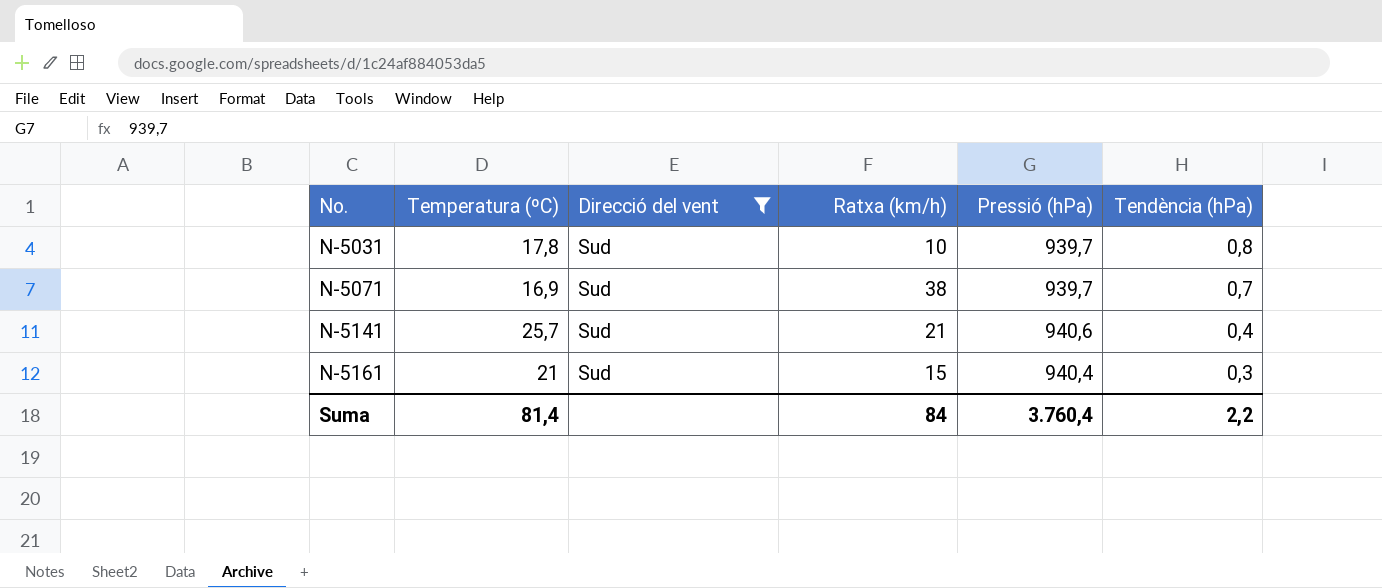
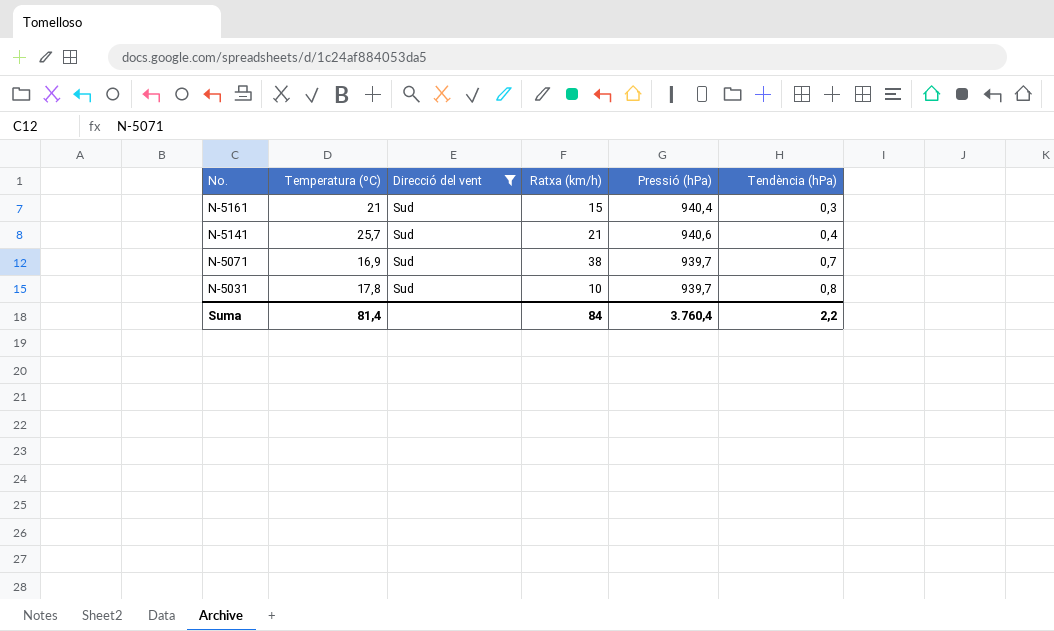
row order: No. ascending -> No. descending

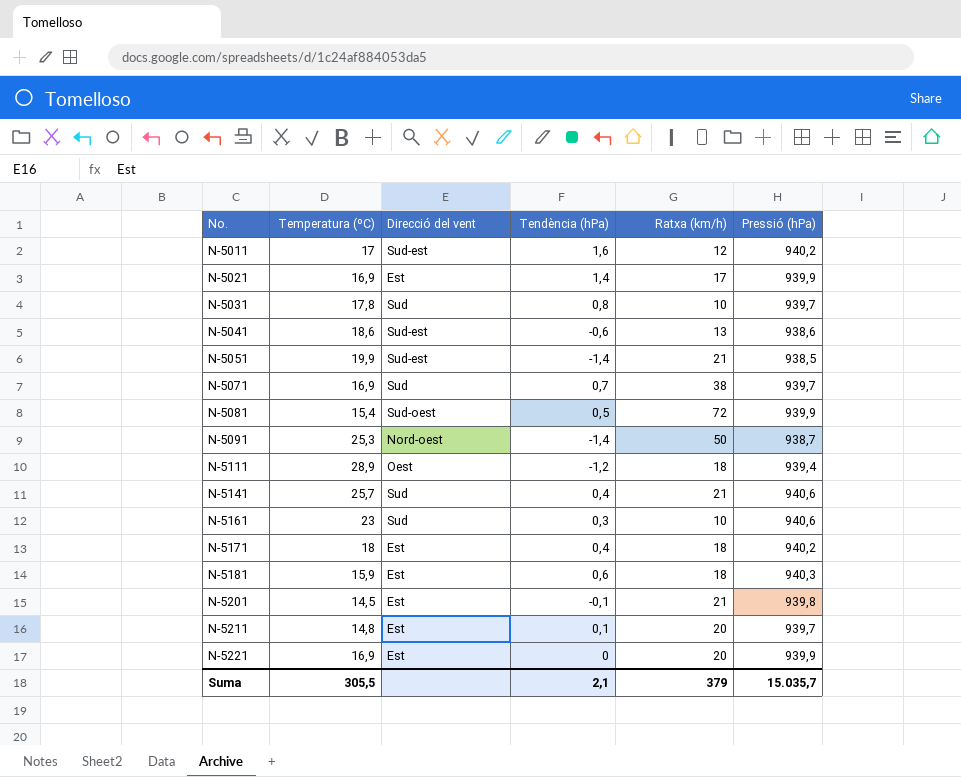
filter: Direcció del vent = Sud -> none
row order: No. descending -> No. ascending
column Tendència (hPa) | position: 6 -> 4
N-5161 | Temperatura (ºC): 21 -> 23
N-5161 | Ratxa (km/h): 15 -> 10
N-5161 | Pressió (hPa): 940,4 -> 940,6
Suma | Temperatura (ºC): 81,4 -> 305,5
Suma | Tendència (hPa): 2,2 -> 2,1
Suma | Ratxa (km/h): 84 -> 379
Suma | Pressió (hPa): 3.760,4 -> 15.035,7

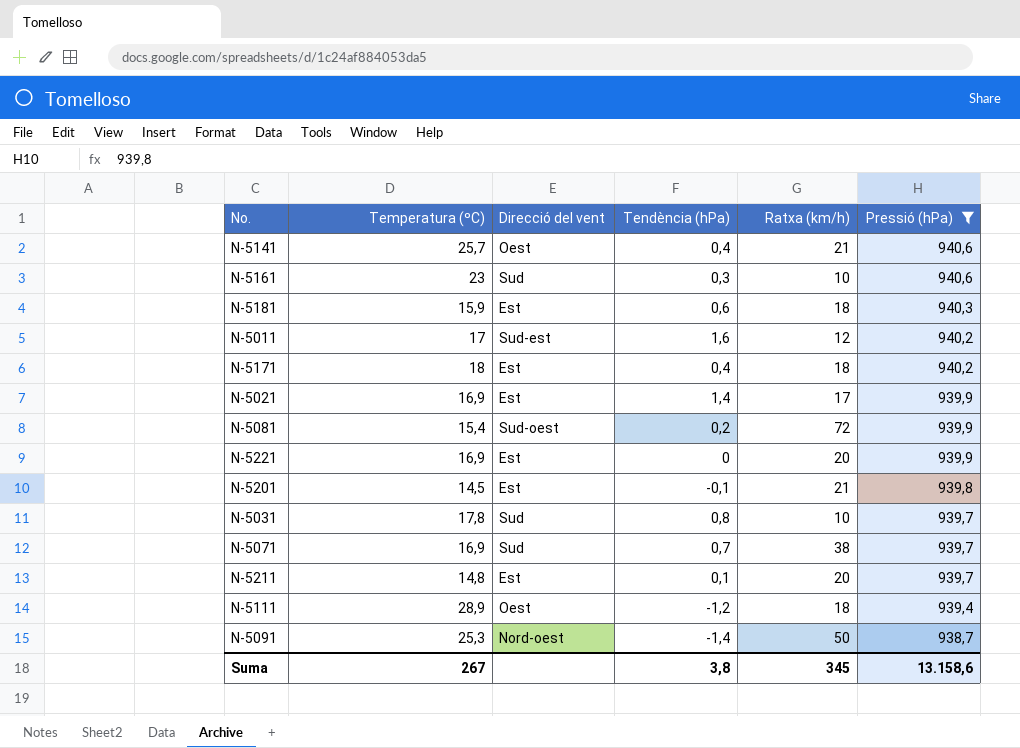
filter: none -> Pressió (hPa) >= 938,7
row order: No. ascending -> Pressió (hPa) descending
N-5141 | Direcció del vent: Sud -> Oest
N-5081 | Tendència (hPa): 0,5 -> 0,2
Suma | Temperatura (ºC): 305,5 -> 267
Suma | Tendència (hPa): 2,1 -> 3,8
Suma | Ratxa (km/h): 379 -> 345
Suma | Pressió (hPa): 15.035,7 -> 13.158,6

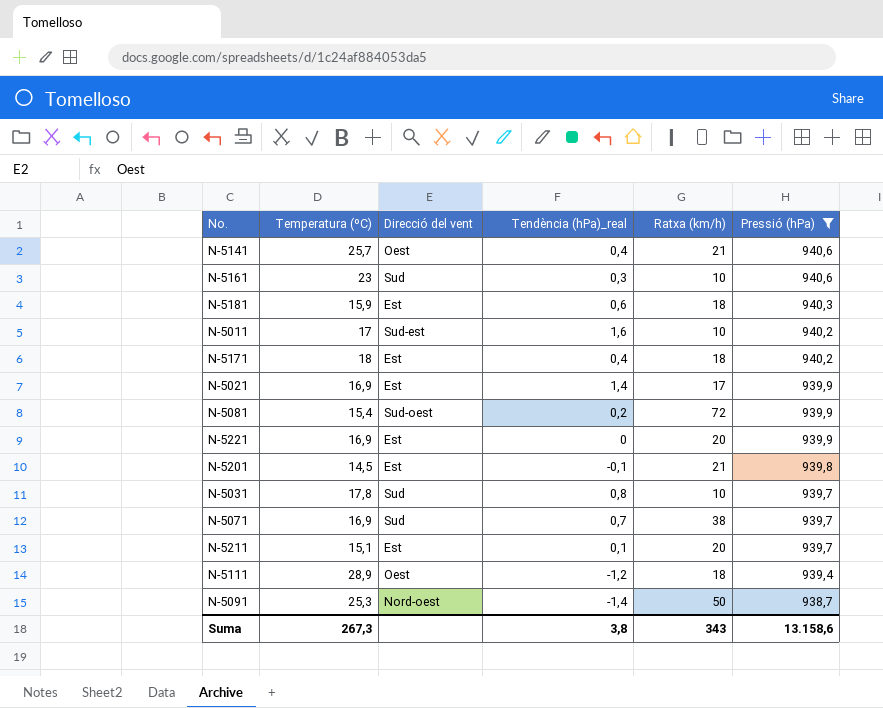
column name: Tendència (hPa) -> Tendència (hPa)_real
N-5011 | Ratxa (km/h): 12 -> 10
N-5211 | Temperatura (ºC): 14,8 -> 15,1
Suma | Temperatura (ºC): 267 -> 267,3
Suma | Ratxa (km/h): 345 -> 343

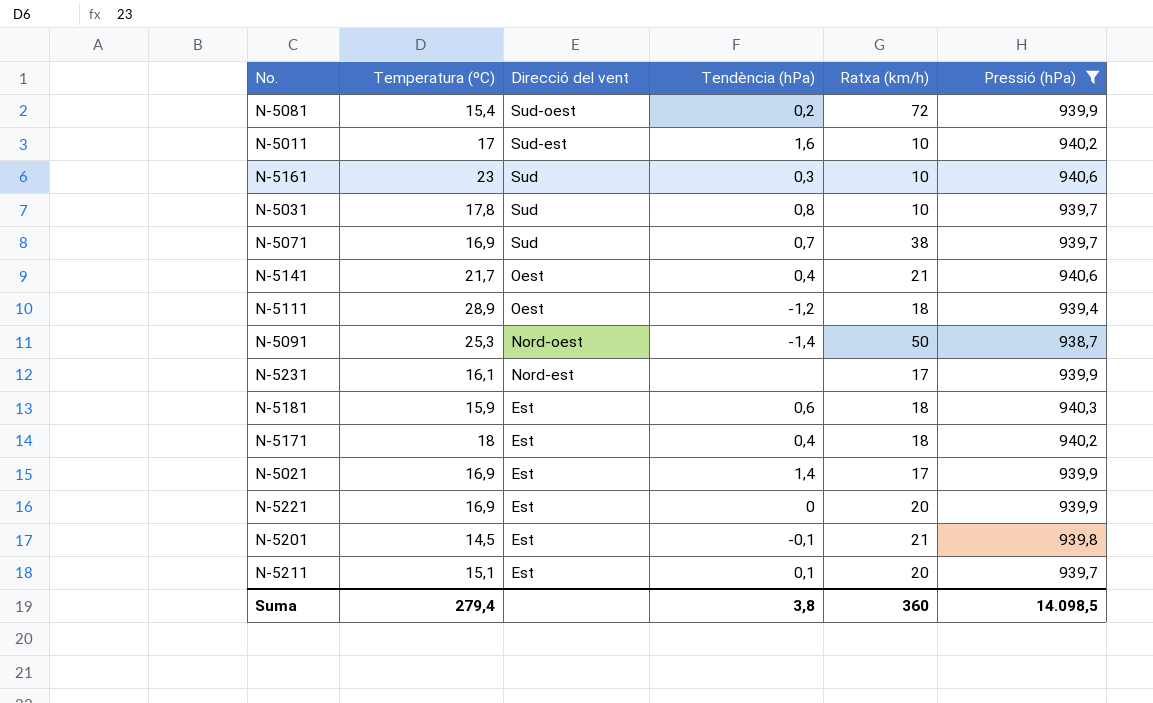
row order: Pressió (hPa) descending -> Direcció del vent descending
column name: Tendència (hPa)_real -> Tendència (hPa)
N-5141 | Temperatura (ºC): 25,7 -> 21,7
row N-5231: none -> 16,1 | Nord-est | none | 17 | 939,9
Suma | Temperatura (ºC): 267,3 -> 279,4
Suma | Ratxa (km/h): 343 -> 360
Suma | Pressió (hPa): 13.158,6 -> 14.098,5

